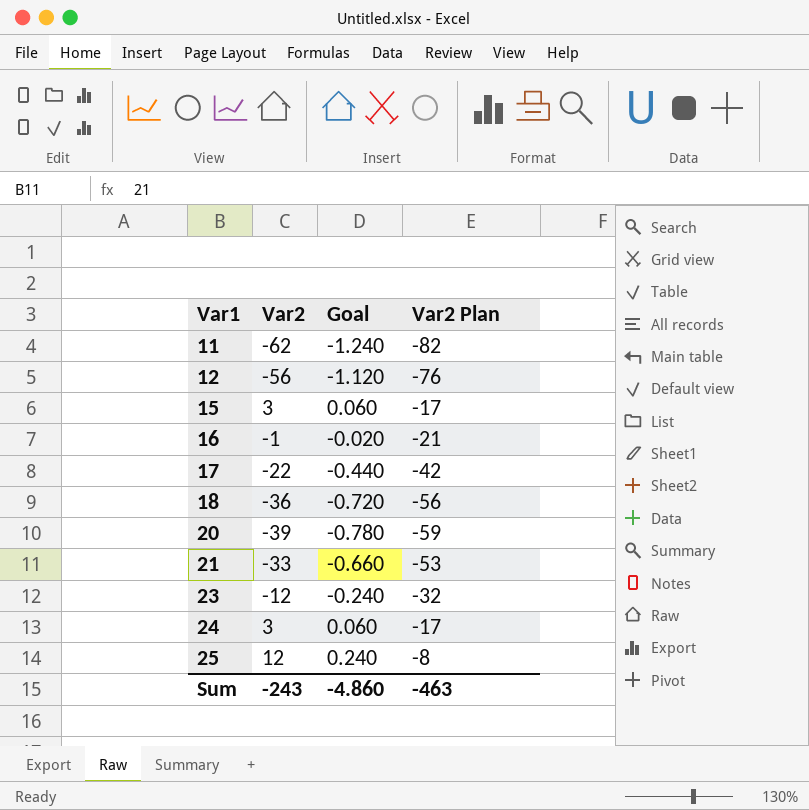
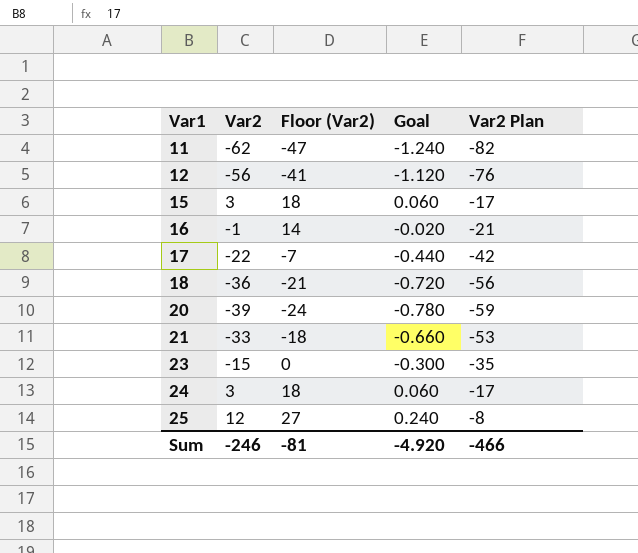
column Floor (Var2) | formula: none -> [Var2] + 15
23 | Var2: -12 -> -15
23 | Goal: -0.240 -> -0.300
23 | Var2 Plan: -32 -> -35
Sum | Var2: -243 -> -246
Sum | Goal: -4.860 -> -4.920
Sum | Var2 Plan: -463 -> -466

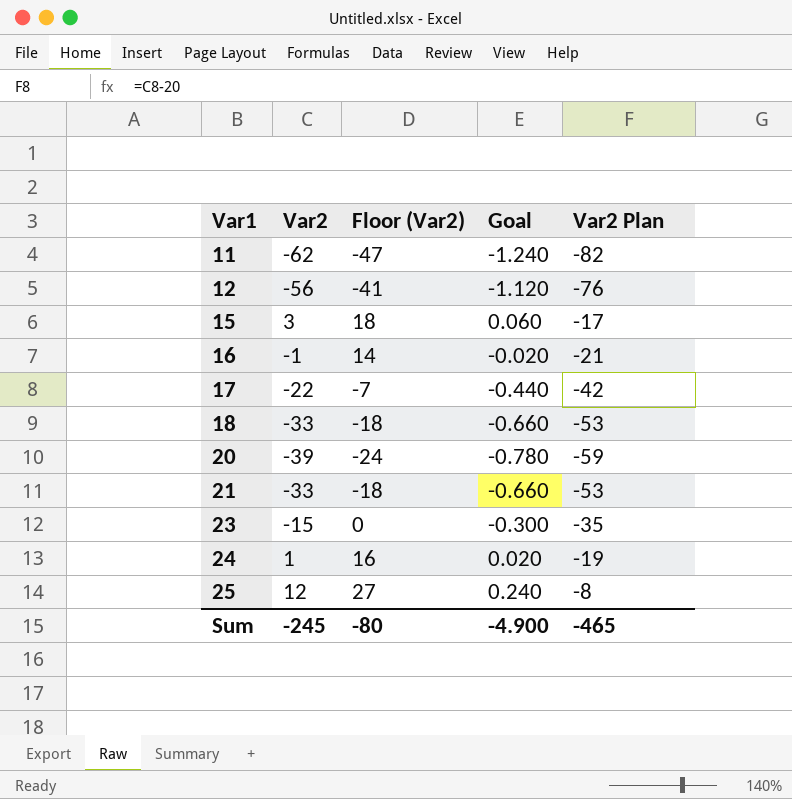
18 | Var2: -36 -> -33
18 | Floor (Var2): -21 -> -18
18 | Goal: -0.720 -> -0.660
18 | Var2 Plan: -56 -> -53
24 | Var2: 3 -> 1
24 | Floor (Var2): 18 -> 16
24 | Goal: 0.060 -> 0.020
24 | Var2 Plan: -17 -> -19
Sum | Var2: -246 -> -245
Sum | Floor (Var2): -81 -> -80
Sum | Goal: -4.920 -> -4.900
Sum | Var2 Plan: -466 -> -465

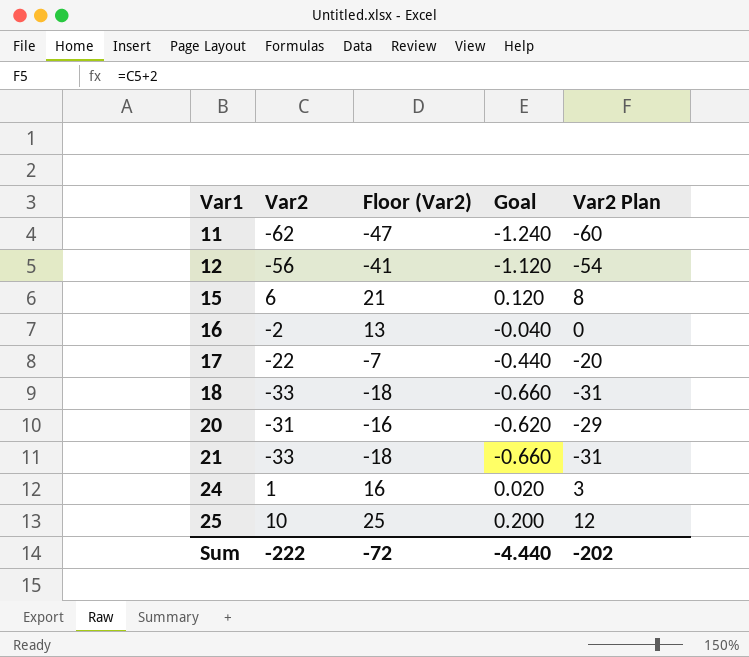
column Var2 Plan | formula: [Var2] - 20 -> [Var2] + 2
row 23: -15 | 0 | -0.300 | -35 -> none
15 | Var2: 3 -> 6
15 | Floor (Var2): 18 -> 21
15 | Goal: 0.060 -> 0.120
16 | Var2: -1 -> -2
16 | Floor (Var2): 14 -> 13
16 | Goal: -0.020 -> -0.040
20 | Var2: -39 -> -31
20 | Floor (Var2): -24 -> -16
20 | Goal: -0.780 -> -0.620
25 | Var2: 12 -> 10
25 | Floor (Var2): 27 -> 25
25 | Goal: 0.240 -> 0.200
Sum | Var2: -245 -> -222
Sum | Floor (Var2): -80 -> -72
Sum | Goal: -4.900 -> -4.440
Sum | Var2 Plan: -465 -> -202

